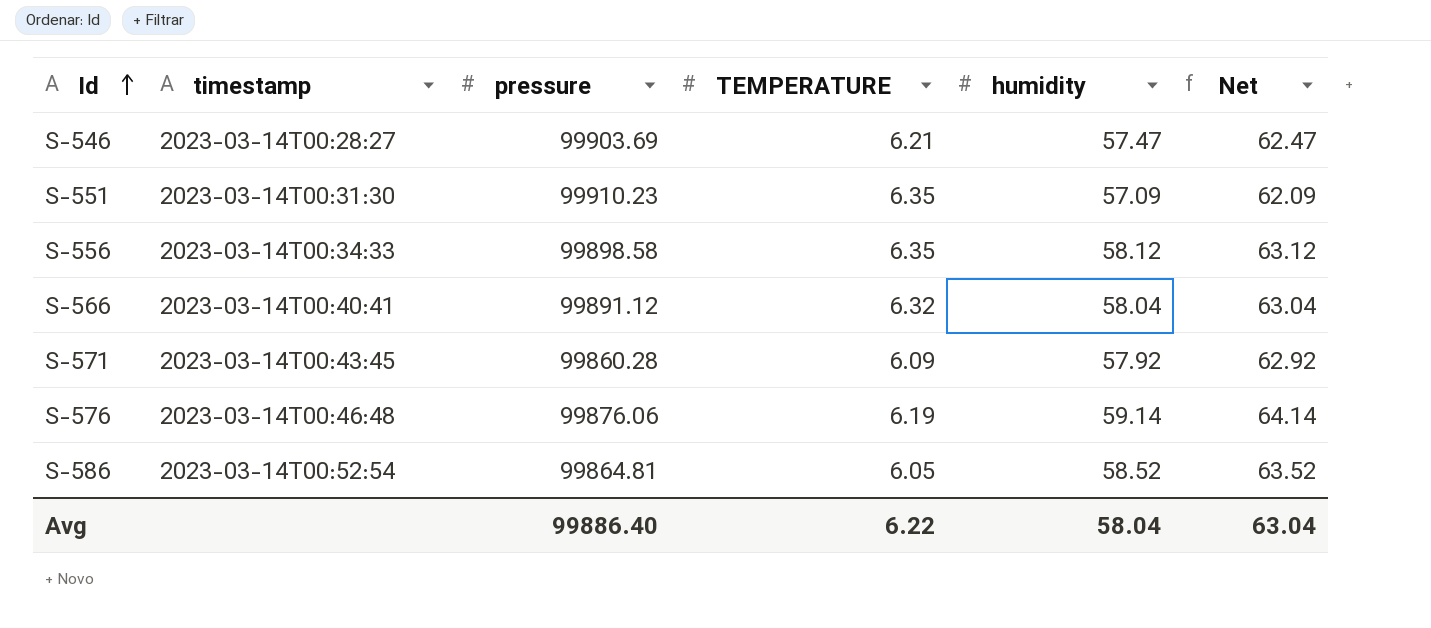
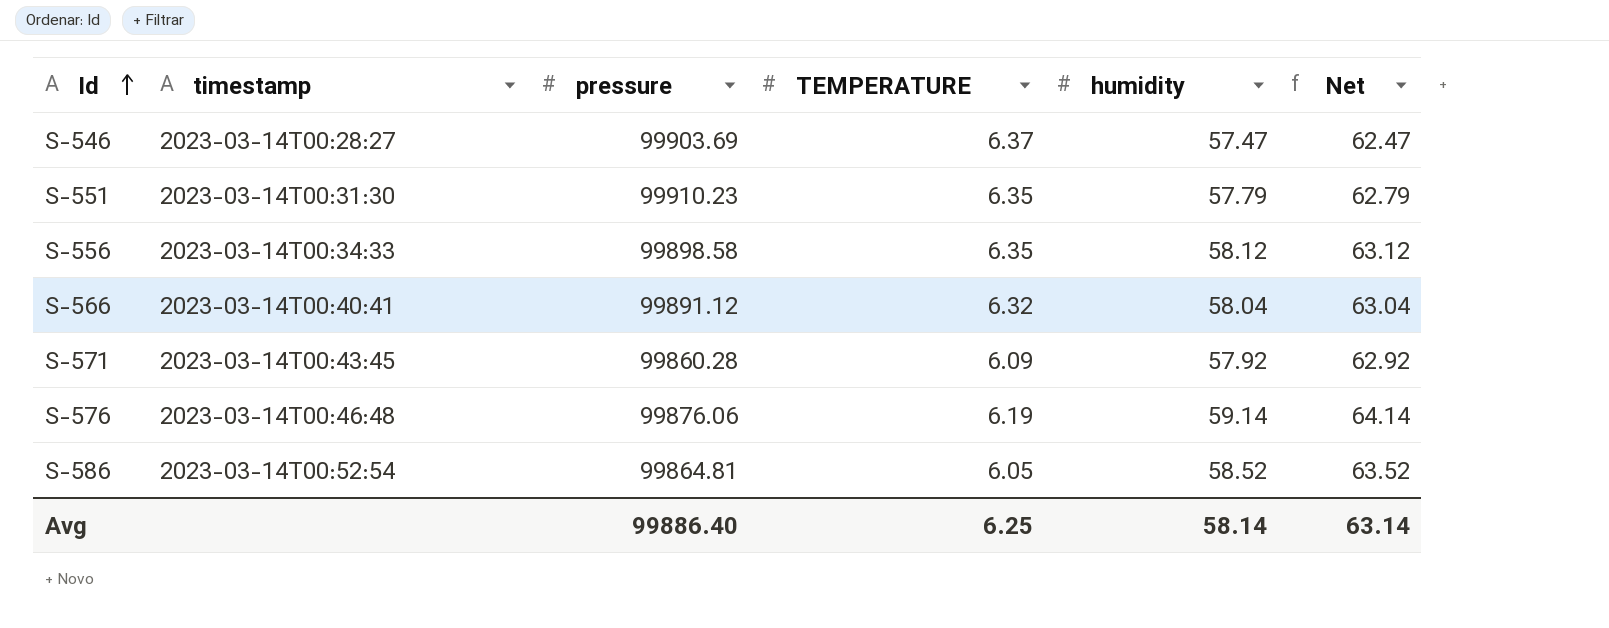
S-546 | TEMPERATURE: 6.21 -> 6.37
S-551 | humidity: 57.09 -> 57.79
S-551 | Net: 62.09 -> 62.79
Avg | TEMPERATURE: 6.22 -> 6.25
Avg | humidity: 58.04 -> 58.14
Avg | Net: 63.04 -> 63.14

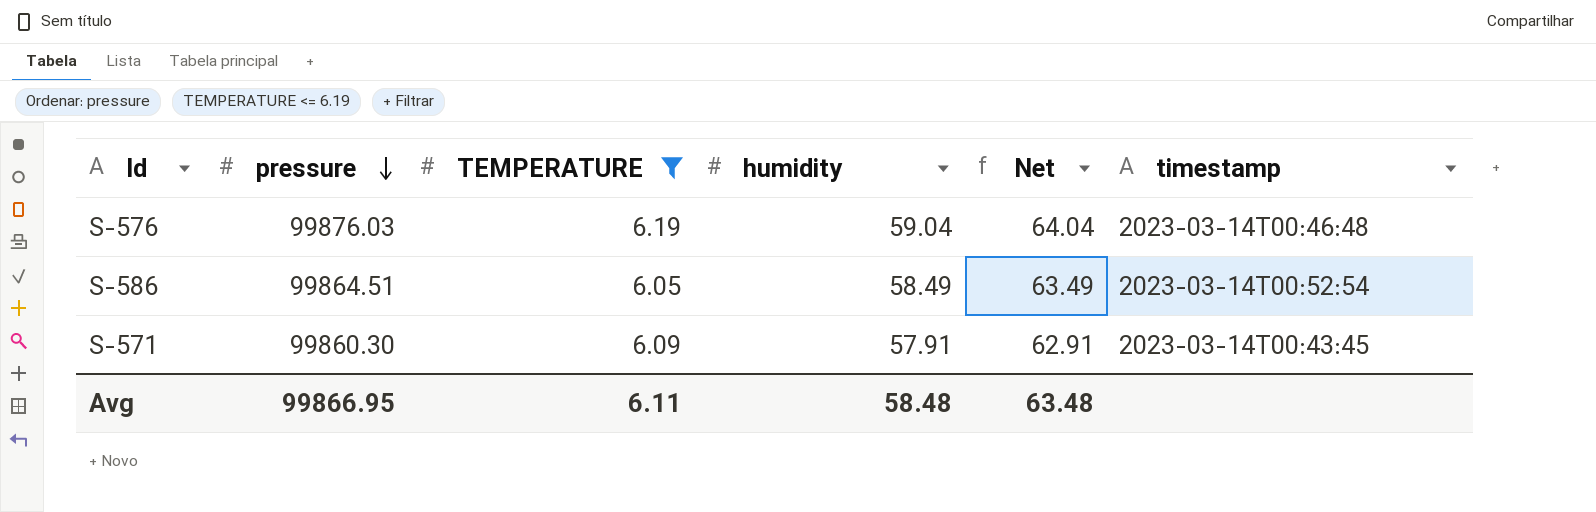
filter: none -> TEMPERATURE <= 6.19
row order: Id ascending -> pressure descending
column timestamp | position: 2 -> 6
S-576 | pressure: 99876.06 -> 99876.03
S-576 | humidity: 59.14 -> 59.04
S-576 | Net: 64.14 -> 64.04
S-586 | pressure: 99864.81 -> 99864.51
S-586 | humidity: 58.52 -> 58.49
S-586 | Net: 63.52 -> 63.49
S-571 | pressure: 99860.28 -> 99860.30
S-571 | humidity: 57.92 -> 57.91
S-571 | Net: 62.92 -> 62.91
Avg | pressure: 99886.40 -> 99866.95
Avg | TEMPERATURE: 6.25 -> 6.11
Avg | humidity: 58.14 -> 58.48
Avg | Net: 63.14 -> 63.48

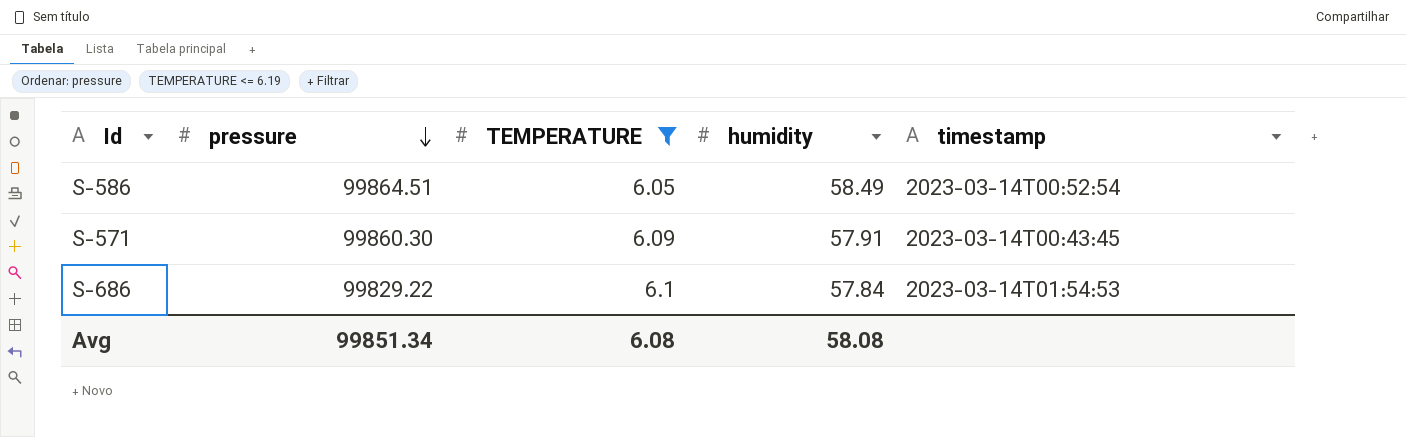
column Net | formula: [humidity] + 5 -> none
row S-576: 99876.03 | 6.19 | 59.04 | 64.04 | 2023-03-14T00:46:48 -> none
row S-686: none -> 99829.22 | 6.1 | 57.84 | 2023-03-14T01:54:53
Avg | pressure: 99866.95 -> 99851.34
Avg | TEMPERATURE: 6.11 -> 6.08
Avg | humidity: 58.48 -> 58.08

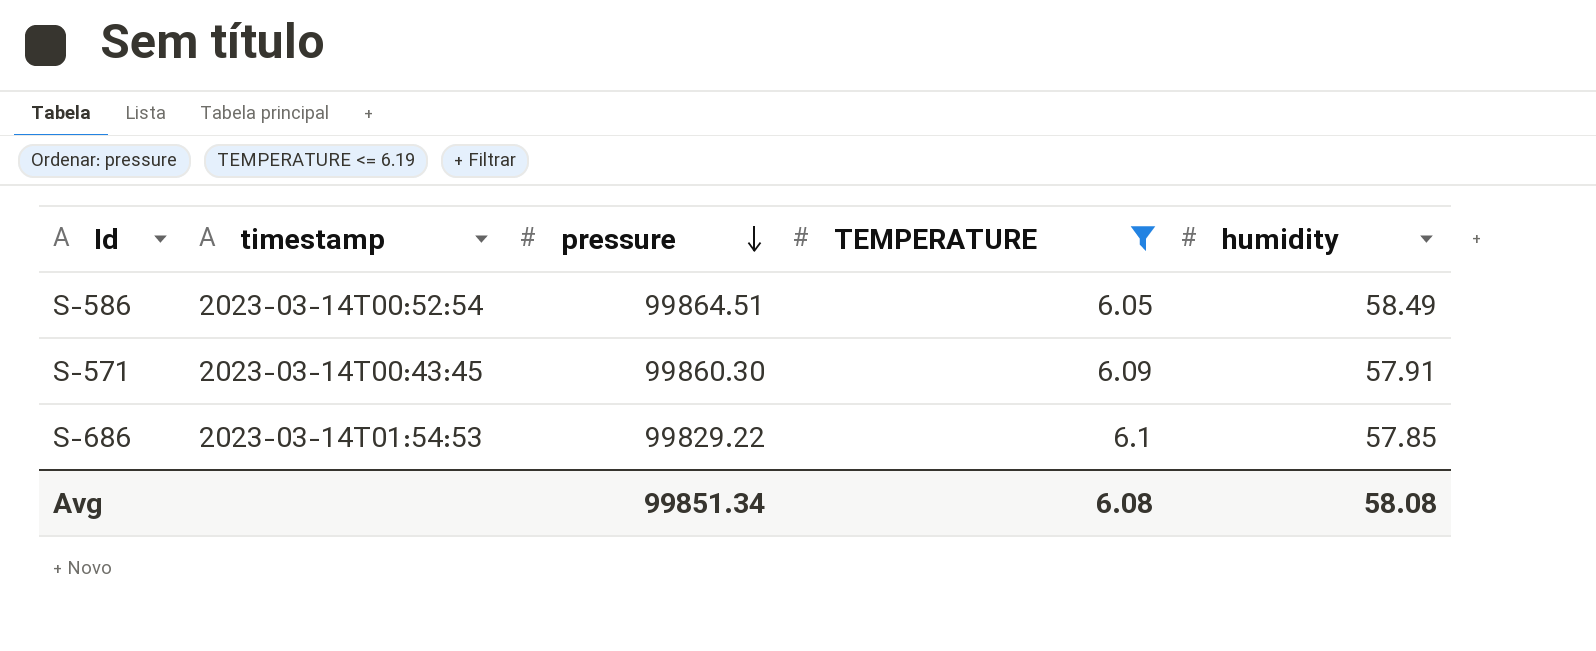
column timestamp | position: 5 -> 2
S-686 | humidity: 57.84 -> 57.85

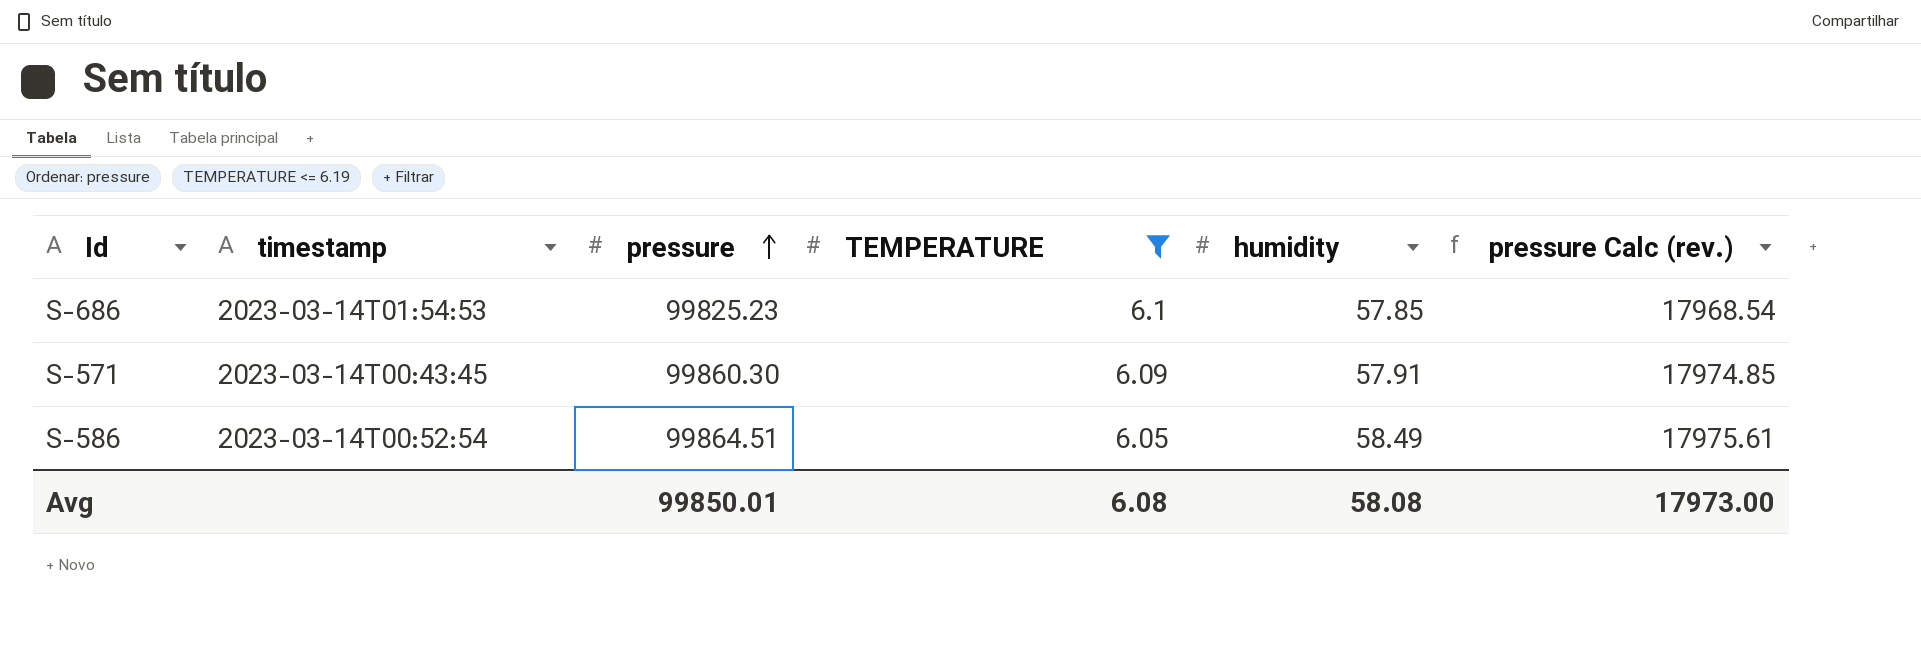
row order: pressure descending -> pressure ascending
column pressure Calc (rev.) | formula: none -> [pressure] * 0.18
S-686 | pressure: 99829.22 -> 99825.23
Avg | pressure: 99851.34 -> 99850.01

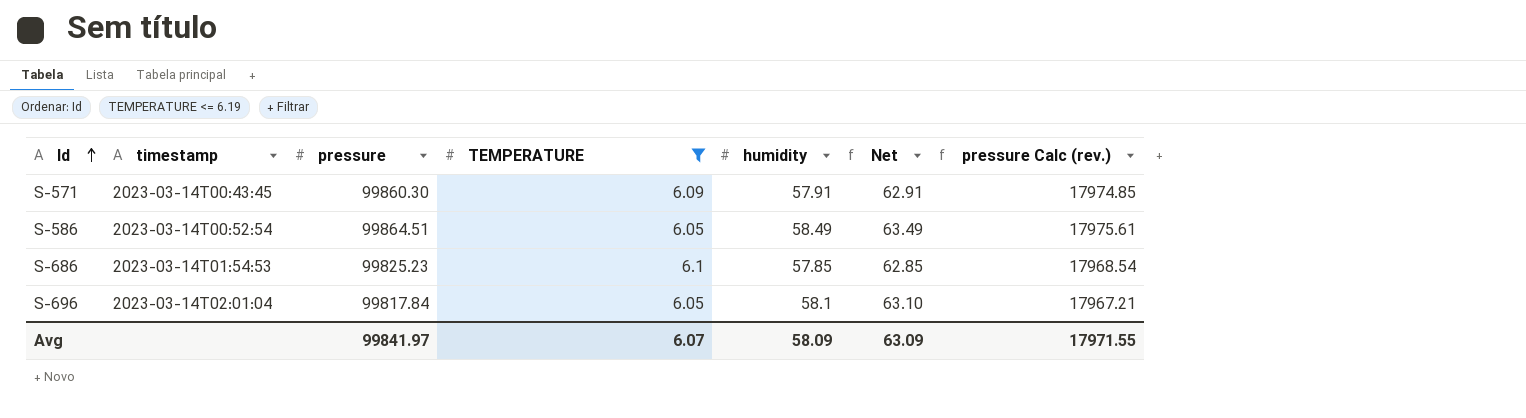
row order: pressure ascending -> Id ascending
column Net | formula: none -> [humidity] + 5
row S-696: none -> 2023-03-14T02:01:04 | 99817.84 | 6.05 | 58.1 | 63.10 | 17967.21
Avg | pressure: 99850.01 -> 99841.97
Avg | TEMPERATURE: 6.08 -> 6.07
Avg | humidity: 58.08 -> 58.09
Avg | pressure Calc (rev.): 17973.00 -> 17971.55

